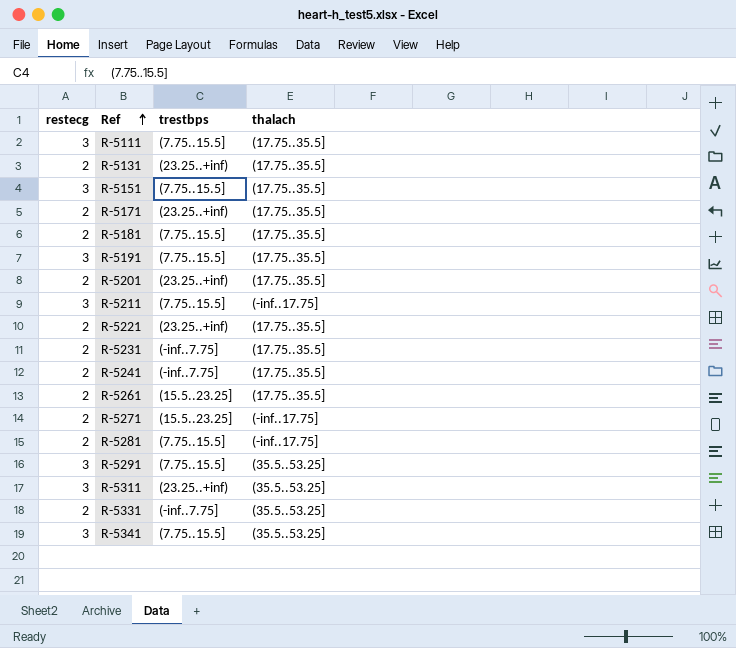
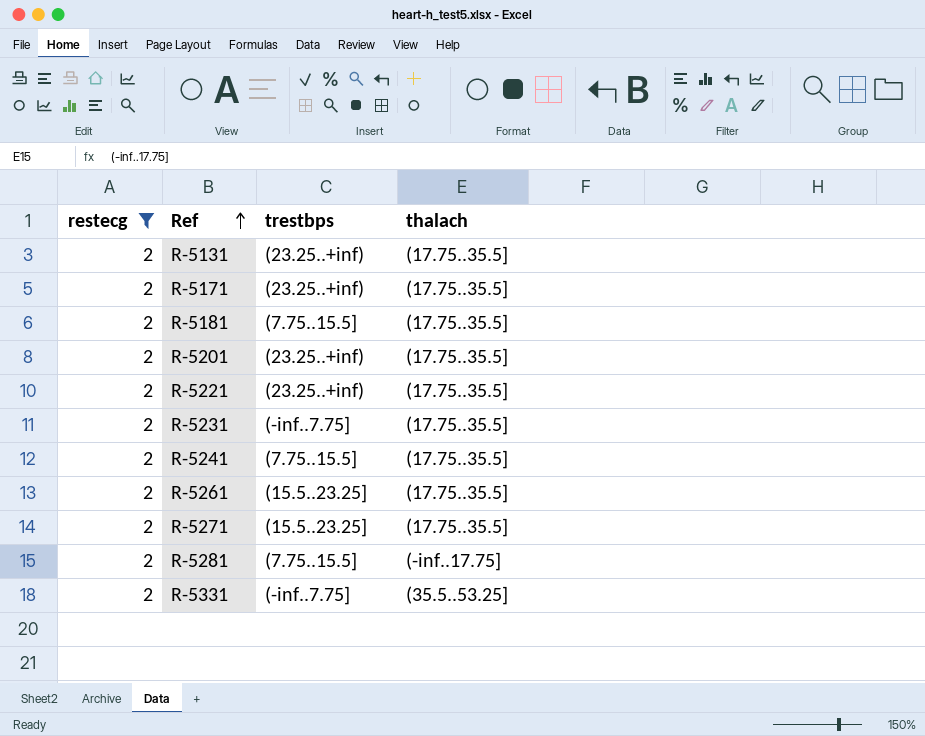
filter: none -> restecg = 2
R-5241 | trestbps: (-inf..7.75] -> (7.75..15.5]
R-5271 | thalach: (-inf..17.75] -> (17.75..35.5]

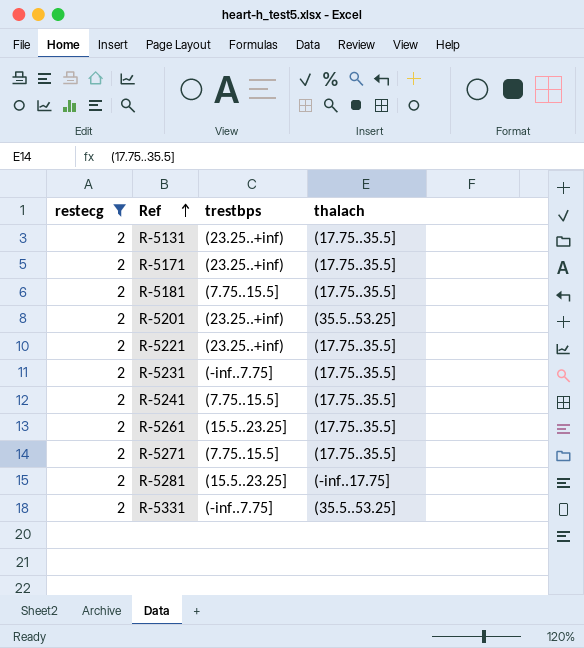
R-5201 | thalach: (17.75..35.5] -> (35.5..53.25]
R-5271 | trestbps: (15.5..23.25] -> (7.75..15.5]
R-5281 | trestbps: (7.75..15.5] -> (15.5..23.25]

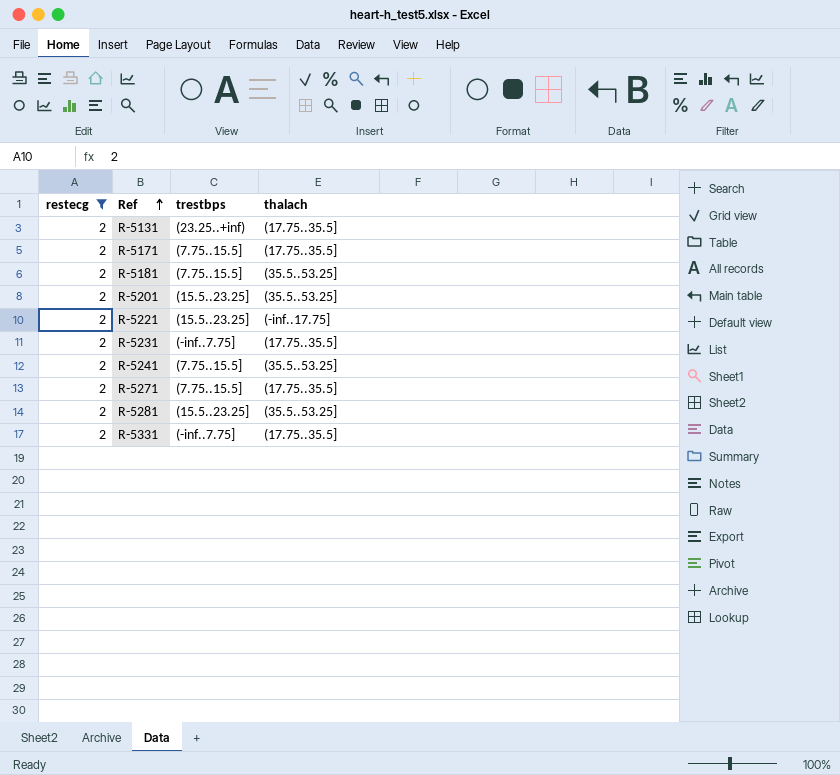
row R-5261: 2 | (15.5..23.25] | (17.75..35.5] -> none
R-5171 | trestbps: (23.25..+inf) -> (7.75..15.5]
R-5181 | thalach: (17.75..35.5] -> (35.5..53.25]
R-5201 | trestbps: (23.25..+inf) -> (15.5..23.25]
R-5221 | trestbps: (23.25..+inf) -> (15.5..23.25]
R-5221 | thalach: (17.75..35.5] -> (-inf..17.75]
R-5241 | thalach: (17.75..35.5] -> (35.5..53.25]
R-5281 | thalach: (-inf..17.75] -> (35.5..53.25]
R-5331 | thalach: (35.5..53.25] -> (17.75..35.5]

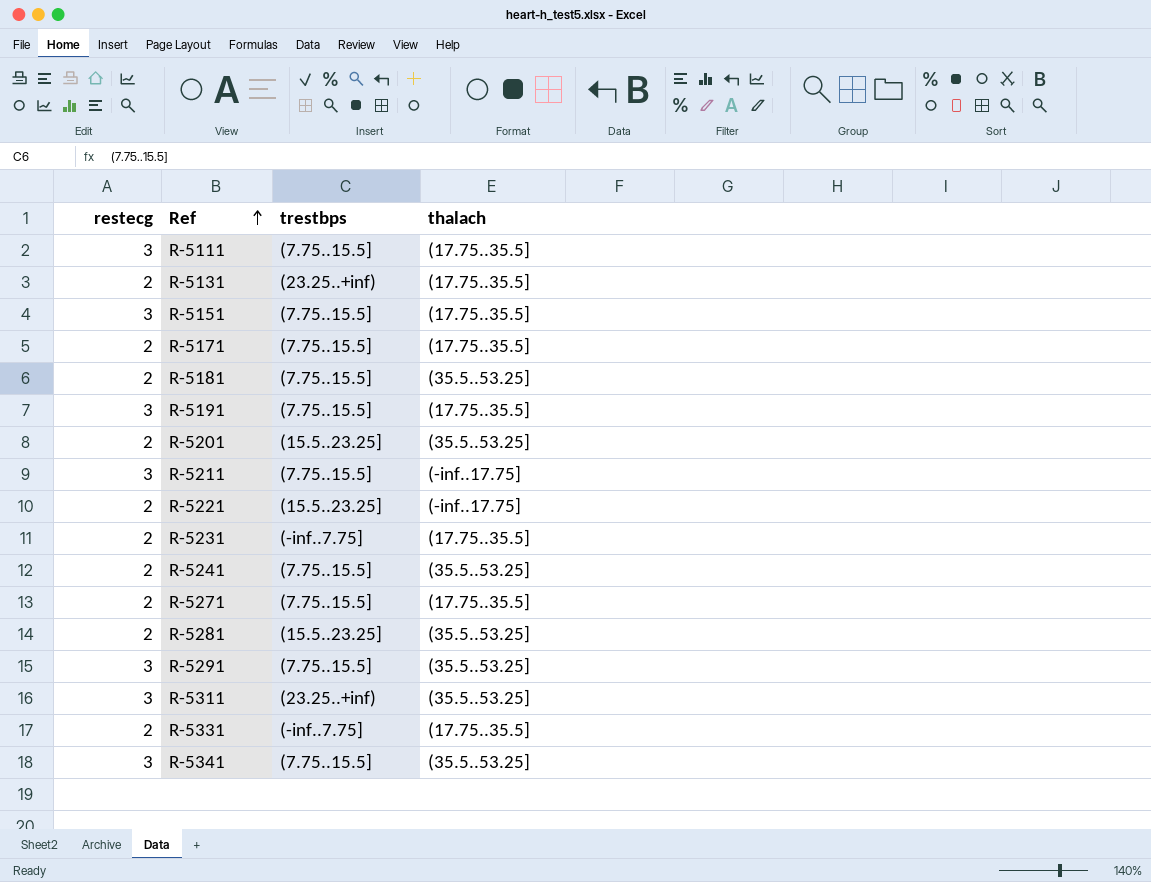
filter: restecg = 2 -> none

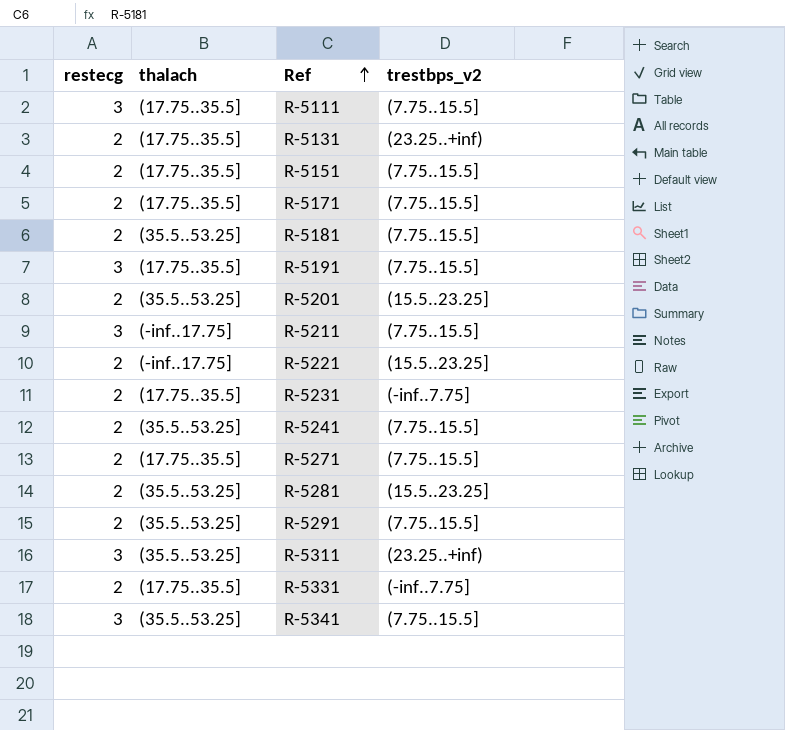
column thalach | position: 4 -> 2
column name: trestbps -> trestbps_v2
R-5151 | restecg: 3 -> 2
R-5291 | restecg: 3 -> 2

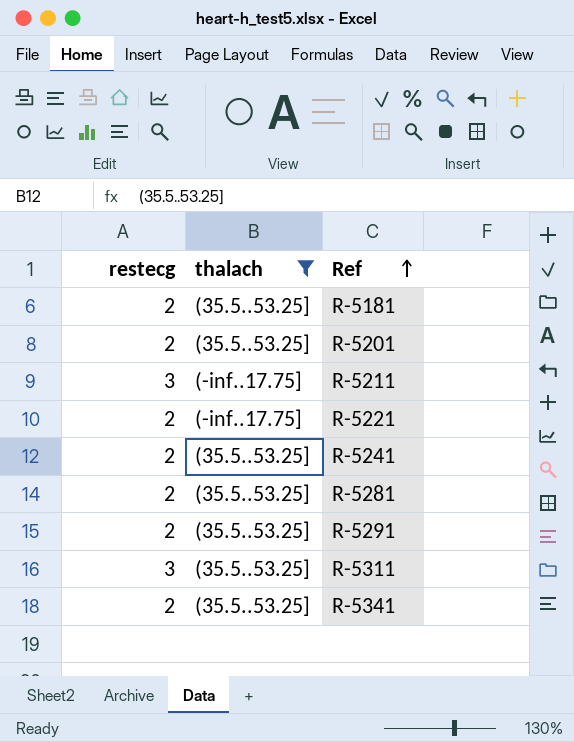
filter: none -> thalach != (17.75..35.5]
column trestbps_v2 | position: 4 -> none
R-5341 | restecg: 3 -> 2

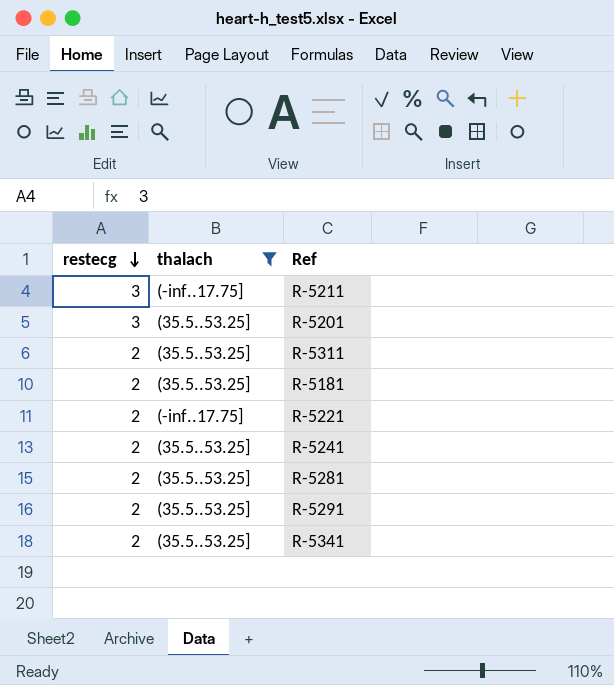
row order: Ref ascending -> restecg descending
R-5201 | restecg: 2 -> 3
R-5311 | restecg: 3 -> 2

